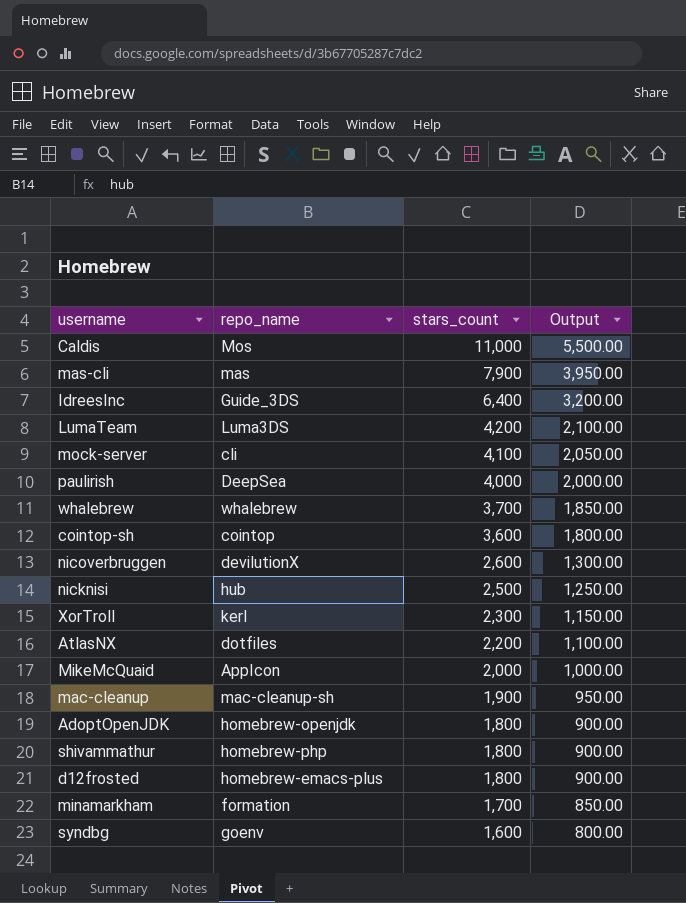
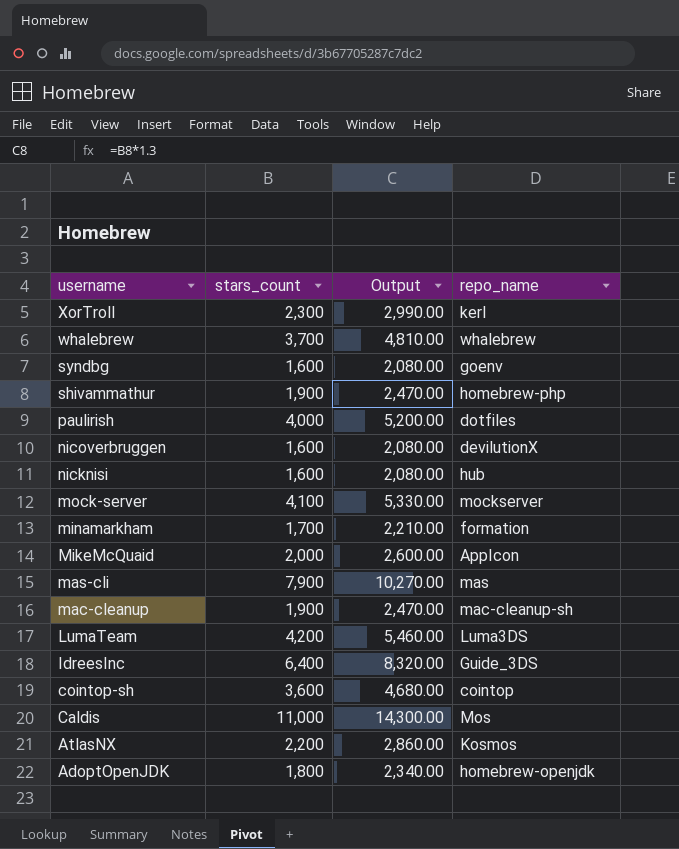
row order: stars_count descending -> username descending
column Output | formula: [stars_count] * 0.5 -> [stars_count] * 1.3
column repo_name | position: 2 -> 4
row d12frosted: homebrew-emacs-plus | 1,800 | 900.00 -> none
shivammathur | stars_count: 1,800 -> 1,900
paulirish | repo_name: DeepSea -> dotfiles
nicoverbruggen | stars_count: 2,600 -> 1,600
nicknisi | stars_count: 2,500 -> 1,600
mock-server | repo_name: cli -> mockserver
AtlasNX | repo_name: dotfiles -> Kosmos

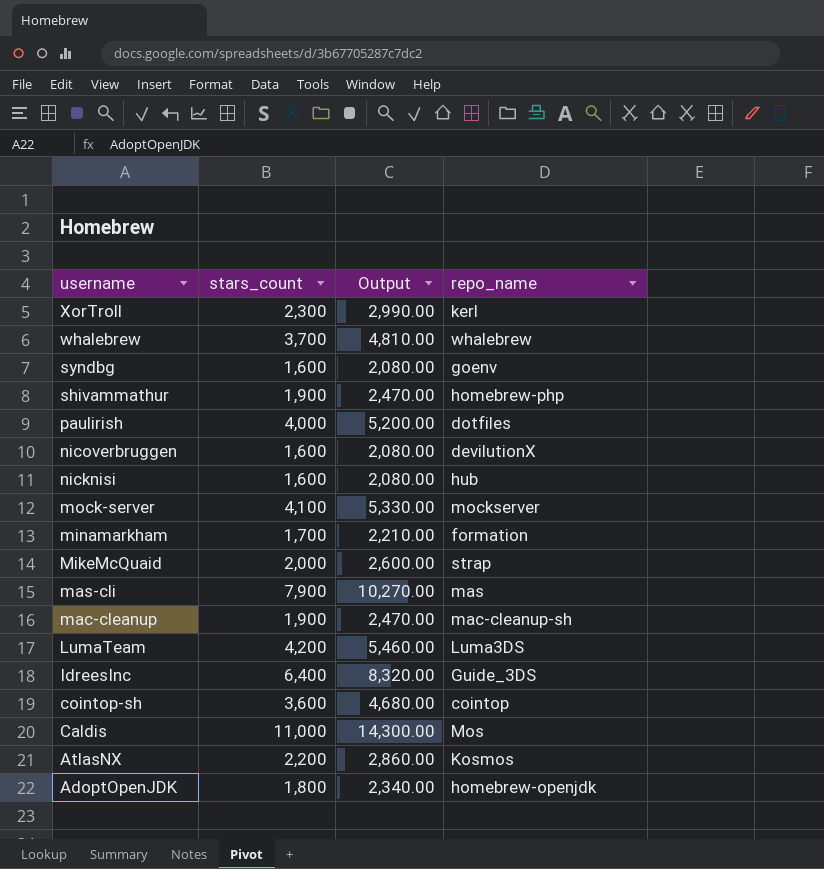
MikeMcQuaid | repo_name: AppIcon -> strap

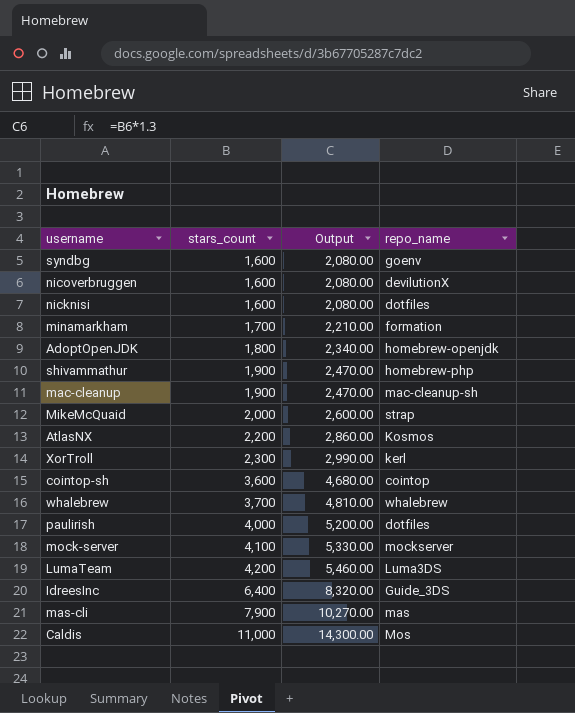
row order: username descending -> stars_count ascending
nicknisi | repo_name: hub -> dotfiles

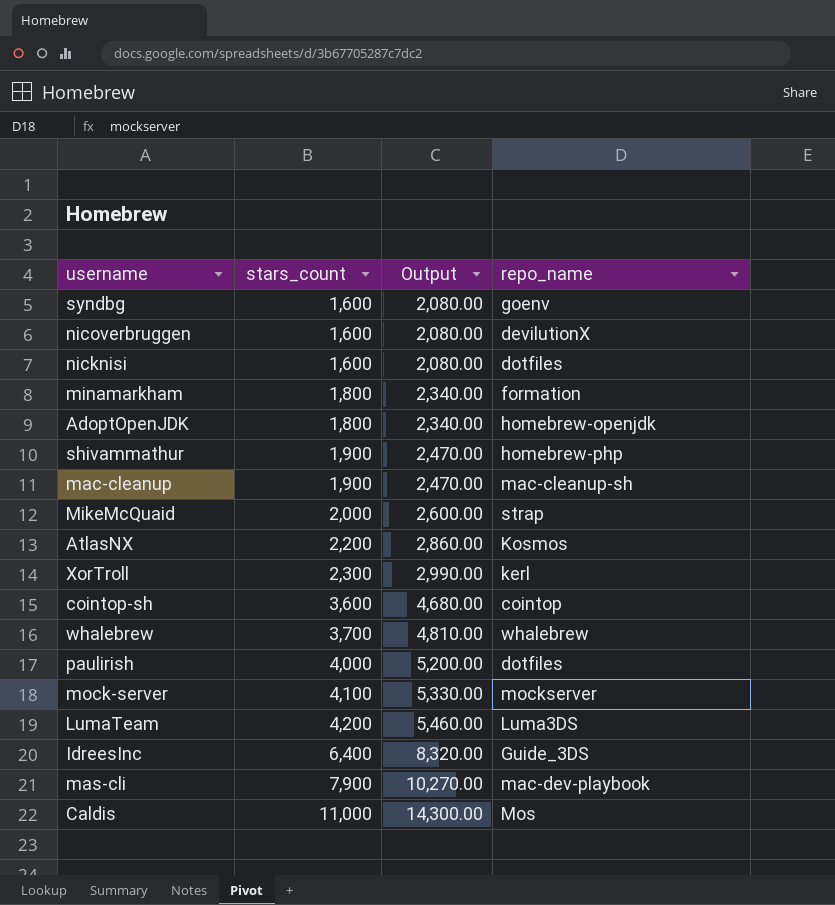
minamarkham | stars_count: 1,700 -> 1,800
minamarkham | Output: 2,210.00 -> 2,340.00
mas-cli | repo_name: mas -> mac-dev-playbook

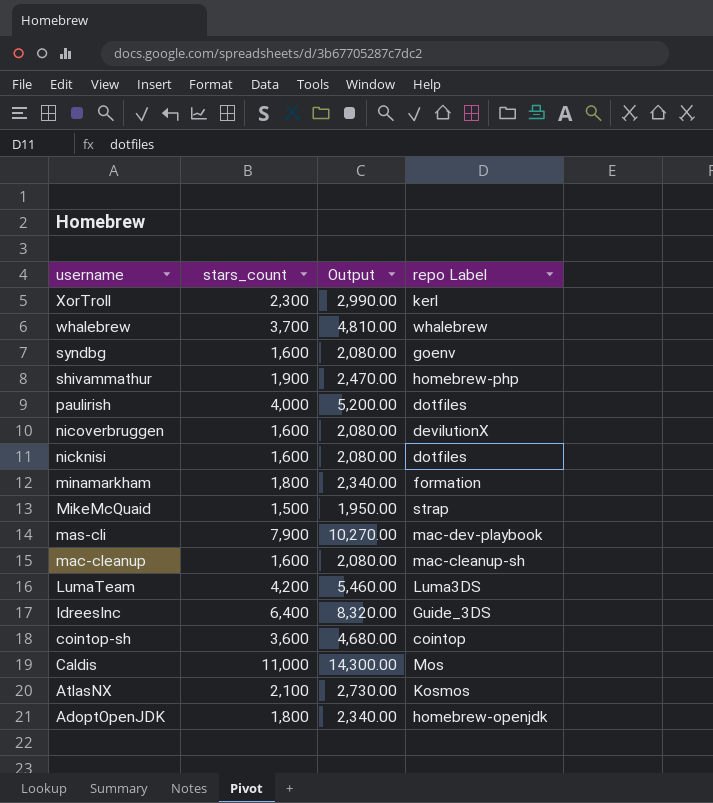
row order: stars_count ascending -> username descending
column name: repo_name -> repo Label
row mock-server: 4,100 | 5,330.00 | mockserver -> none
MikeMcQuaid | stars_count: 2,000 -> 1,500
MikeMcQuaid | Output: 2,600.00 -> 1,950.00
mac-cleanup | stars_count: 1,900 -> 1,600
mac-cleanup | Output: 2,470.00 -> 2,080.00
AtlasNX | stars_count: 2,200 -> 2,100
AtlasNX | Output: 2,860.00 -> 2,730.00

